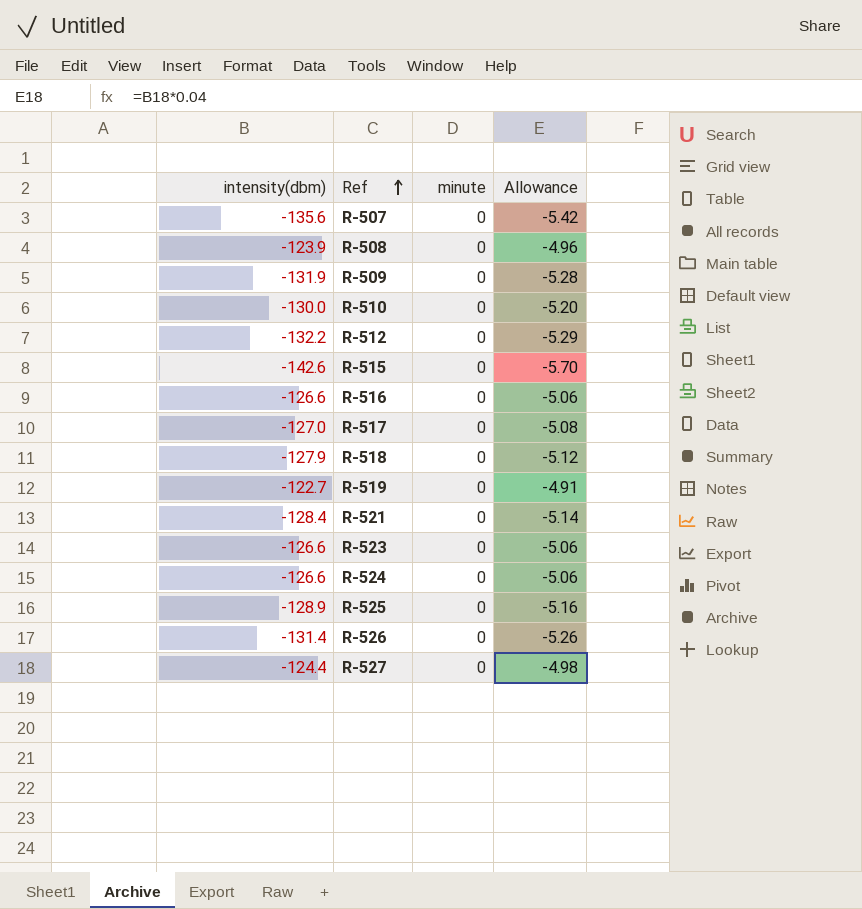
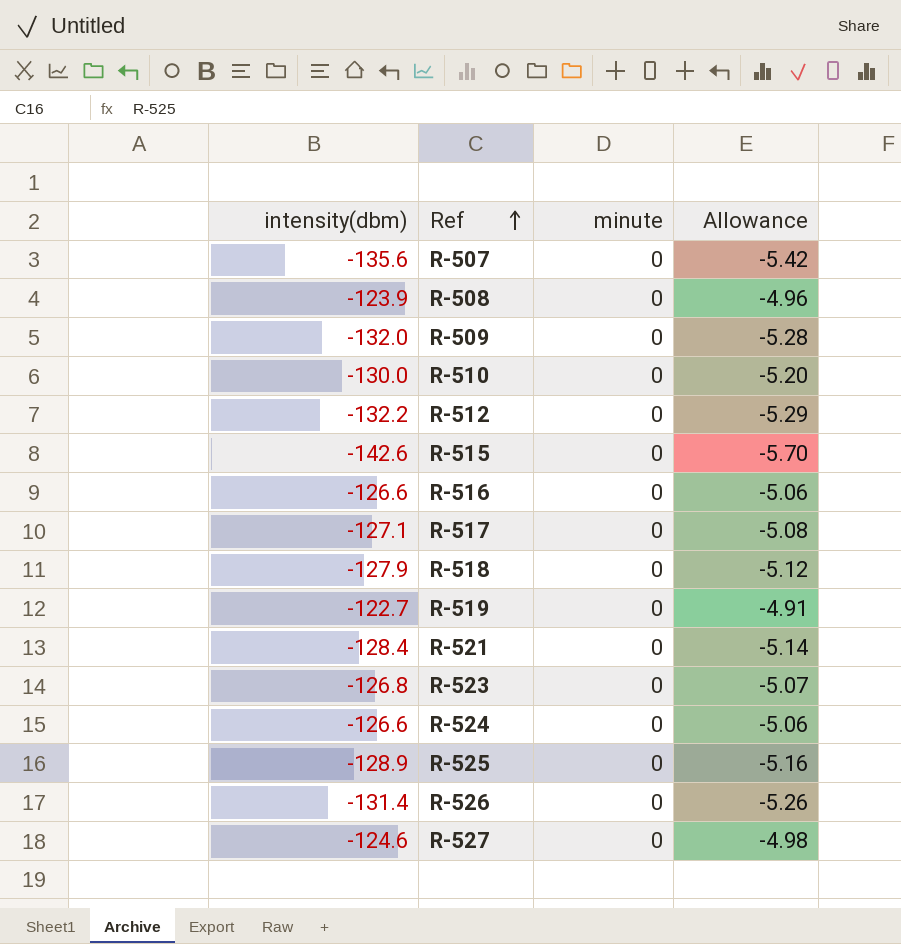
R-509 | intensity(dbm): -131.9 -> -132.0
R-517 | intensity(dbm): -127.0 -> -127.1
R-523 | intensity(dbm): -126.6 -> -126.8
R-523 | Allowance: -5.06 -> -5.07
R-527 | intensity(dbm): -124.4 -> -124.6

